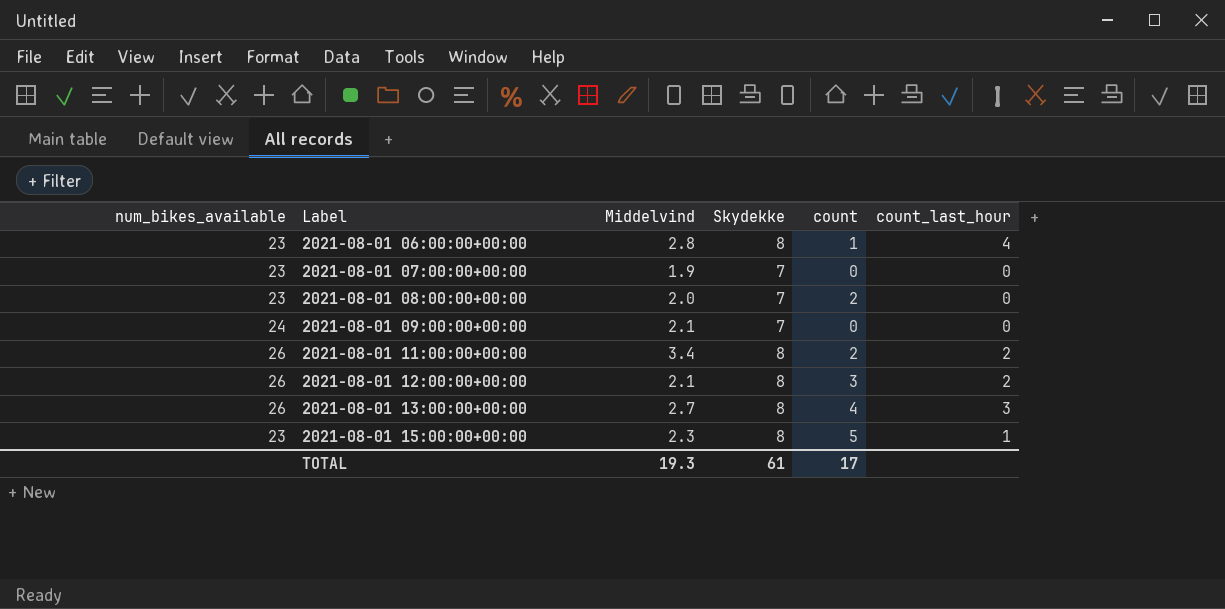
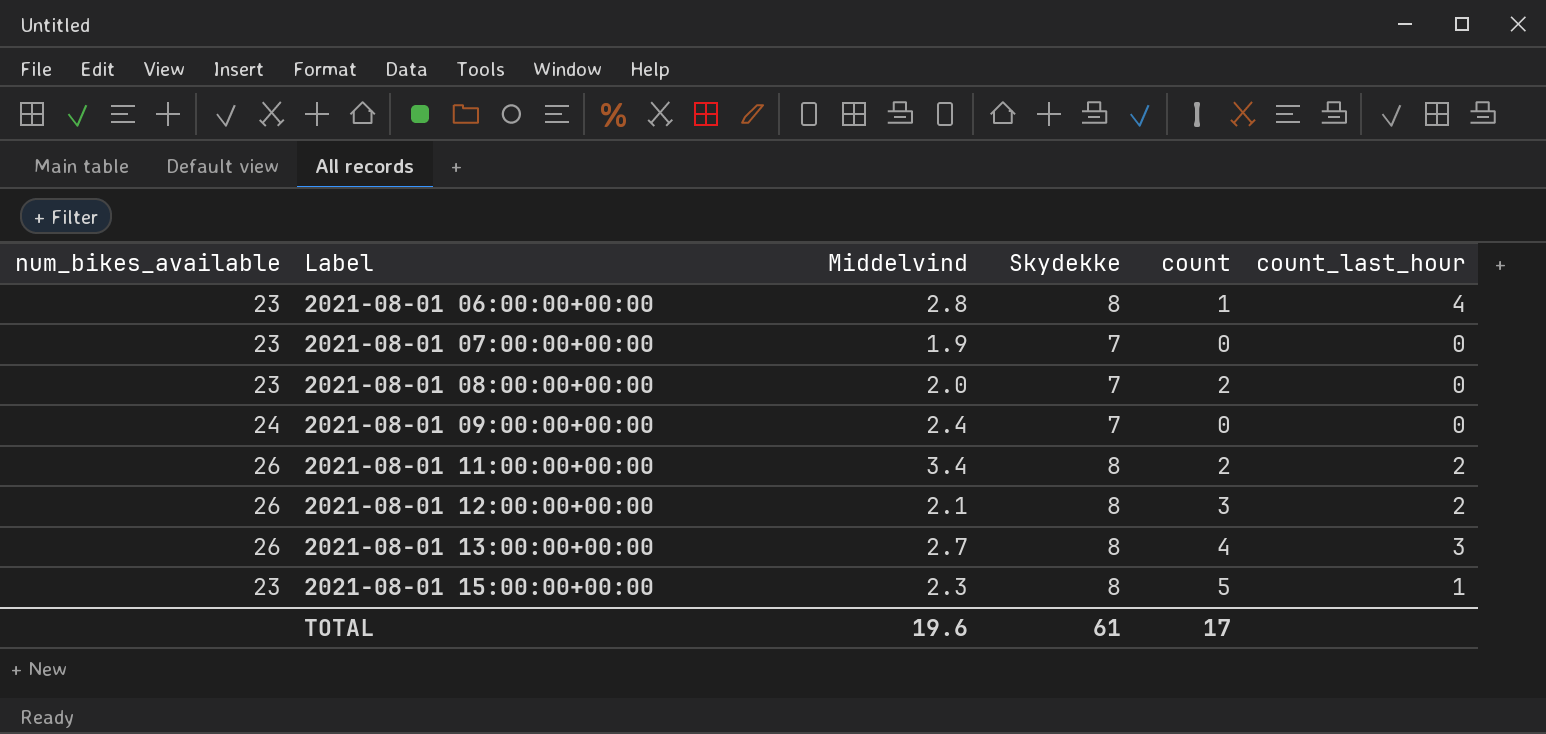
2021-08-01 09:00:00+00:00 | Middelvind: 2.1 -> 2.4
TOTAL | Middelvind: 19.3 -> 19.6

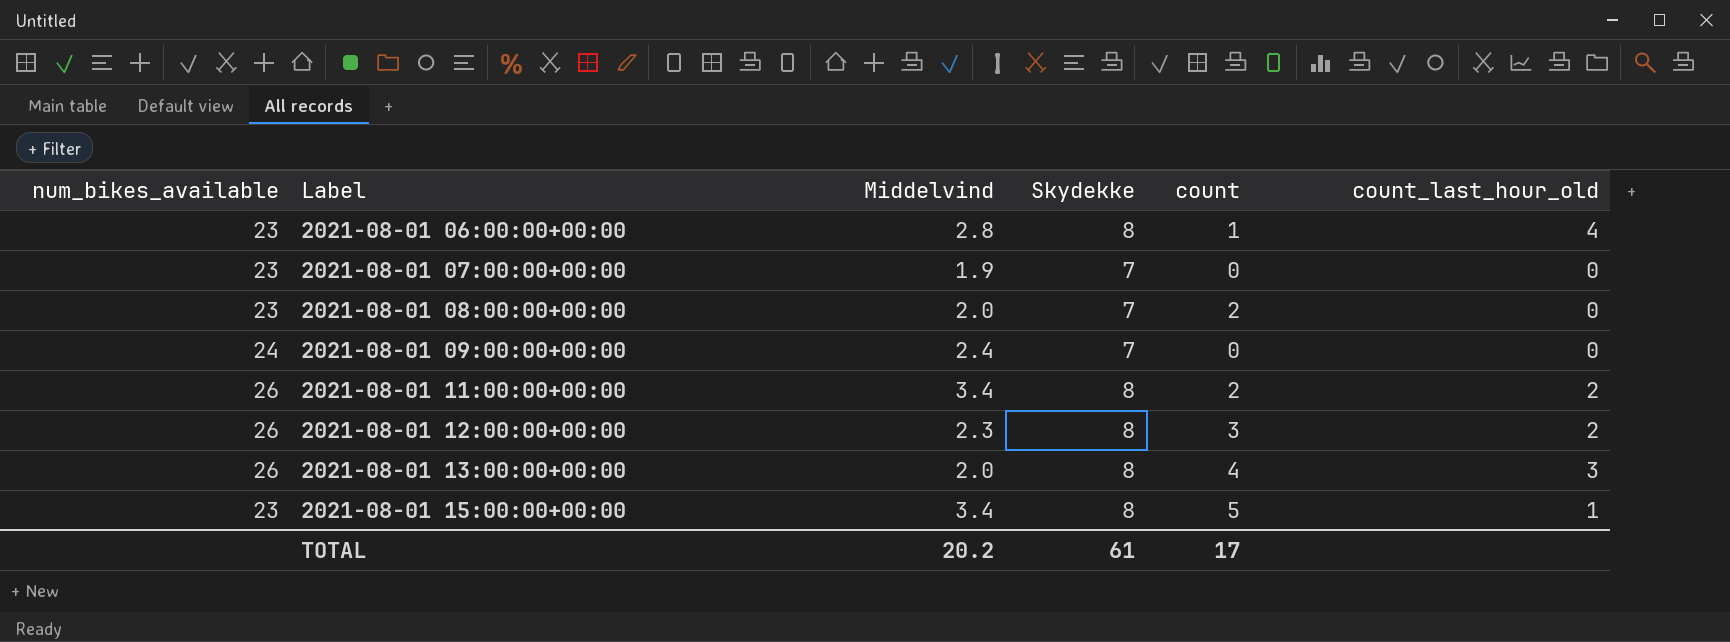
column name: count_last_hour -> count_last_hour_old
2021-08-01 12:00:00+00:00 | Middelvind: 2.1 -> 2.3
2021-08-01 13:00:00+00:00 | Middelvind: 2.7 -> 2.0
2021-08-01 15:00:00+00:00 | Middelvind: 2.3 -> 3.4
TOTAL | Middelvind: 19.6 -> 20.2

